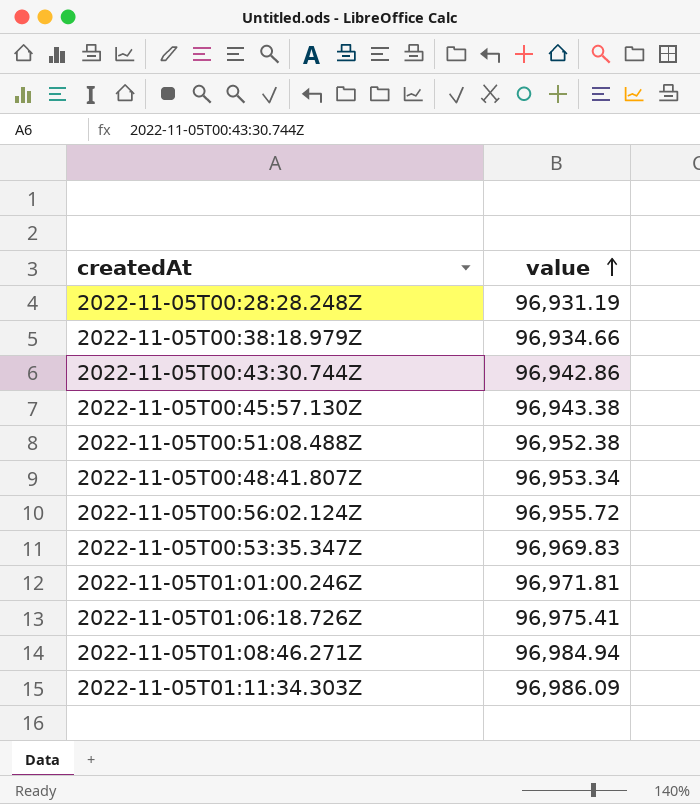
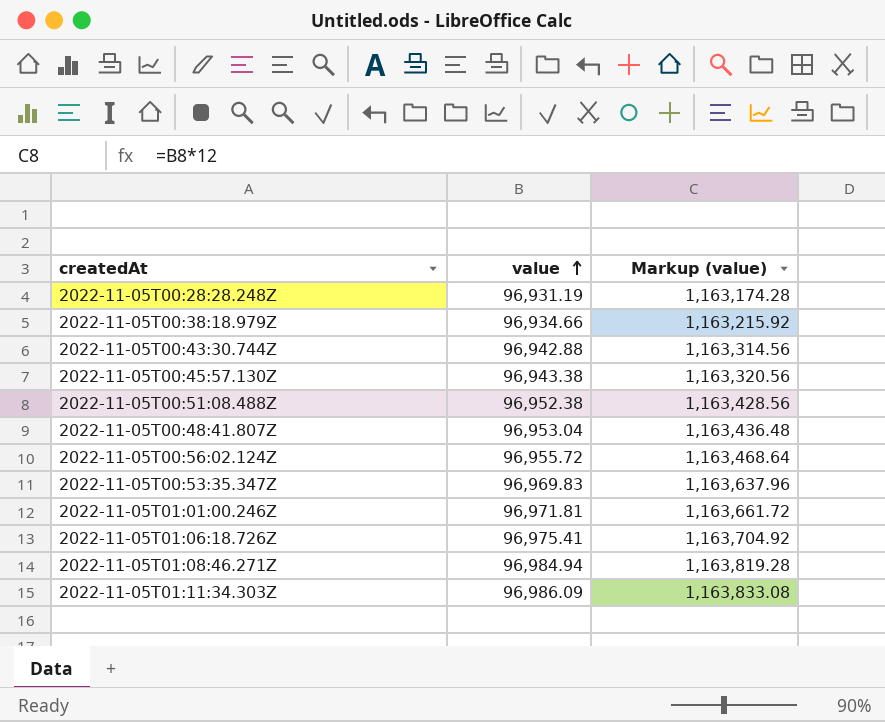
column Markup (value) | formula: none -> [value] * 12
2022-11-05T00:43:30.744Z | value: 96,942.86 -> 96,942.88
2022-11-05T00:48:41.807Z | value: 96,953.34 -> 96,953.04

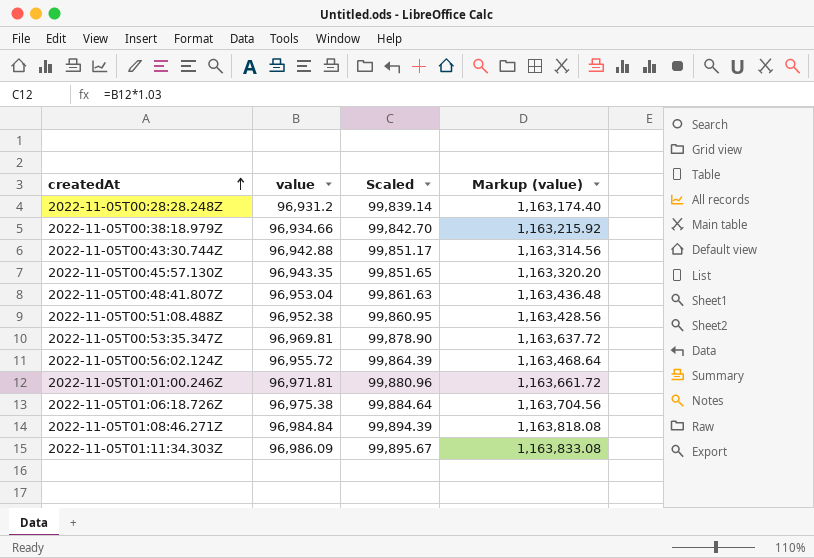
row order: value ascending -> createdAt ascending
column Scaled | formula: none -> [value] * 1.03
2022-11-05T00:28:28.248Z | value: 96,931.19 -> 96,931.2
2022-11-05T00:28:28.248Z | Markup (value): 1,163,174.28 -> 1,163,174.40
2022-11-05T00:45:57.130Z | value: 96,943.38 -> 96,943.35
2022-11-05T00:45:57.130Z | Markup (value): 1,163,320.56 -> 1,163,320.20
2022-11-05T00:53:35.347Z | value: 96,969.83 -> 96,969.81
2022-11-05T00:53:35.347Z | Markup (value): 1,163,637.96 -> 1,163,637.72
2022-11-05T01:06:18.726Z | value: 96,975.41 -> 96,975.38
2022-11-05T01:06:18.726Z | Markup (value): 1,163,704.92 -> 1,163,704.56
2022-11-05T01:08:46.271Z | value: 96,984.94 -> 96,984.84
2022-11-05T01:08:46.271Z | Markup (value): 1,163,819.28 -> 1,163,818.08

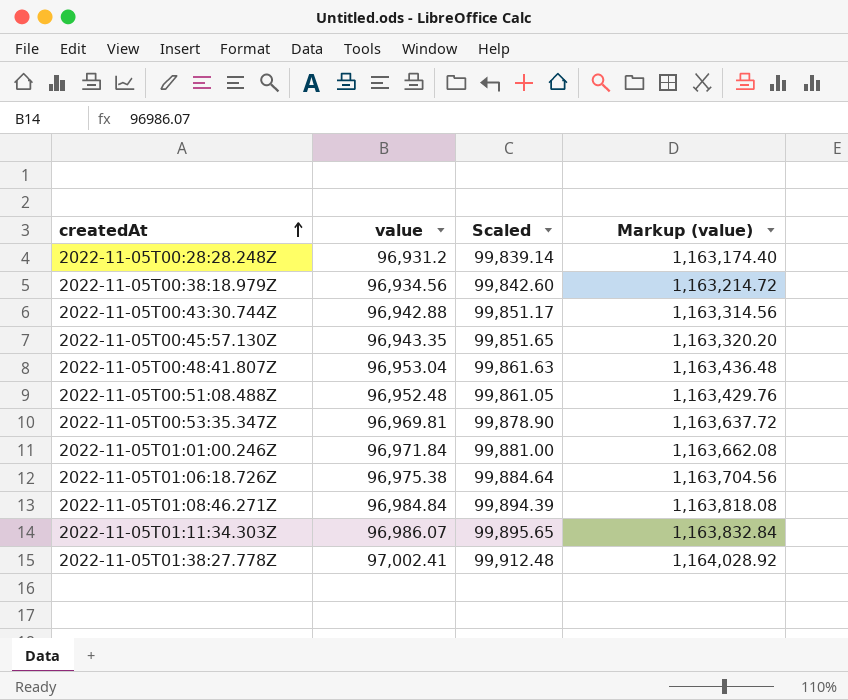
row 2022-11-05T00:56:02.124Z: 96,955.72 | 99,864.39 | 1,163,468.64 -> none
2022-11-05T00:38:18.979Z | value: 96,934.66 -> 96,934.56
2022-11-05T00:38:18.979Z | Scaled: 99,842.70 -> 99,842.60
2022-11-05T00:38:18.979Z | Markup (value): 1,163,215.92 -> 1,163,214.72
2022-11-05T00:51:08.488Z | value: 96,952.38 -> 96,952.48
2022-11-05T00:51:08.488Z | Scaled: 99,860.95 -> 99,861.05
2022-11-05T00:51:08.488Z | Markup (value): 1,163,428.56 -> 1,163,429.76
2022-11-05T01:01:00.246Z | value: 96,971.81 -> 96,971.84
2022-11-05T01:01:00.246Z | Scaled: 99,880.96 -> 99,881.00
2022-11-05T01:01:00.246Z | Markup (value): 1,163,661.72 -> 1,163,662.08
2022-11-05T01:11:34.303Z | value: 96,986.09 -> 96,986.07
2022-11-05T01:11:34.303Z | Scaled: 99,895.67 -> 99,895.65
2022-11-05T01:11:34.303Z | Markup (value): 1,163,833.08 -> 1,163,832.84
row 2022-11-05T01:38:27.778Z: none -> 97,002.41 | 99,912.48 | 1,164,028.92

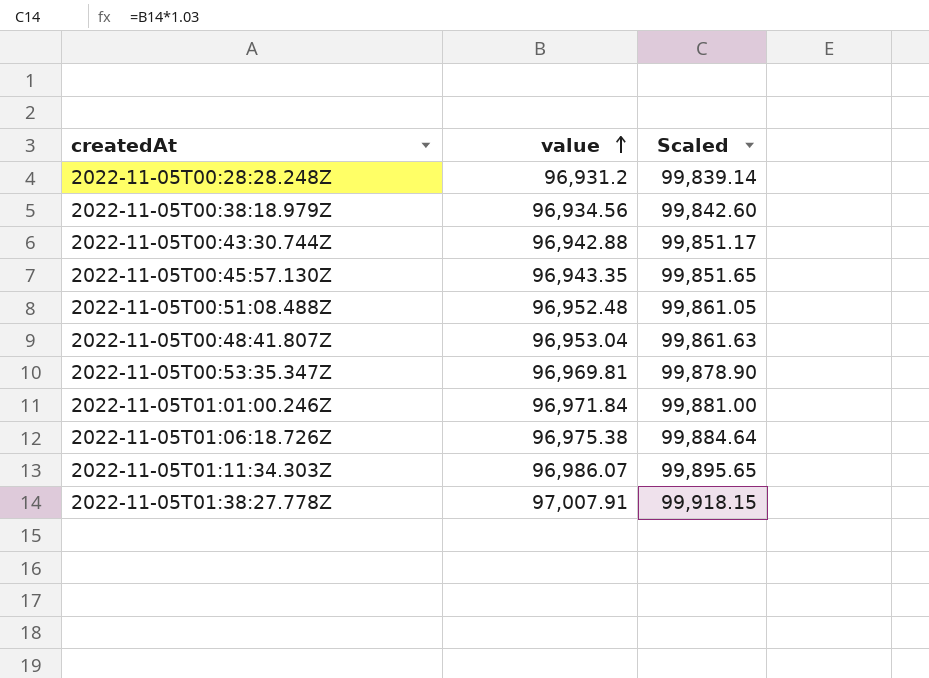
row order: createdAt ascending -> value ascending
column Markup (value) | formula: [value] * 12 -> none
row 2022-11-05T01:08:46.271Z: 96,984.84 | 99,894.39 | 1,163,818.08 -> none
2022-11-05T01:38:27.778Z | value: 97,002.41 -> 97,007.91
2022-11-05T01:38:27.778Z | Scaled: 99,912.48 -> 99,918.15

